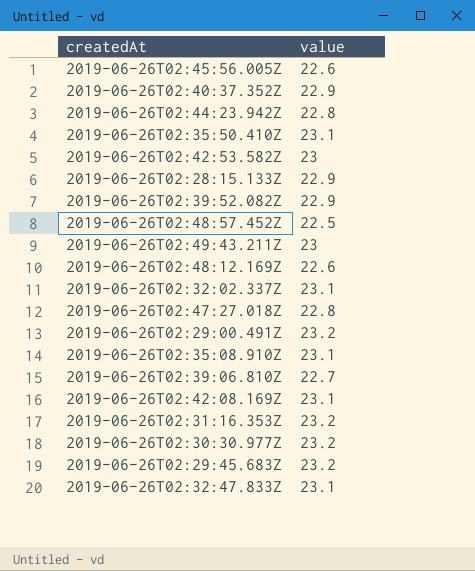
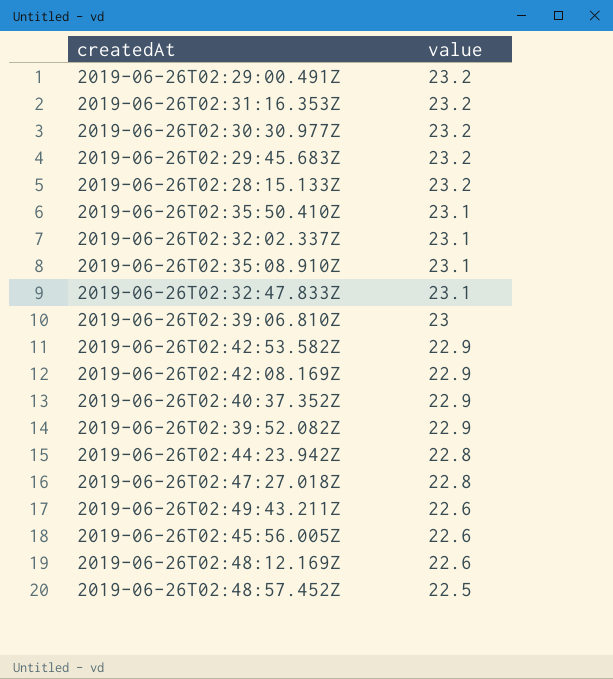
row order: none -> value descending
2019-06-26T02:28:15.133Z | value: 22.9 -> 23.2
2019-06-26T02:39:06.810Z | value: 22.7 -> 23
2019-06-26T02:42:53.582Z | value: 23 -> 22.9
2019-06-26T02:42:08.169Z | value: 23.1 -> 22.9
2019-06-26T02:49:43.211Z | value: 23 -> 22.6

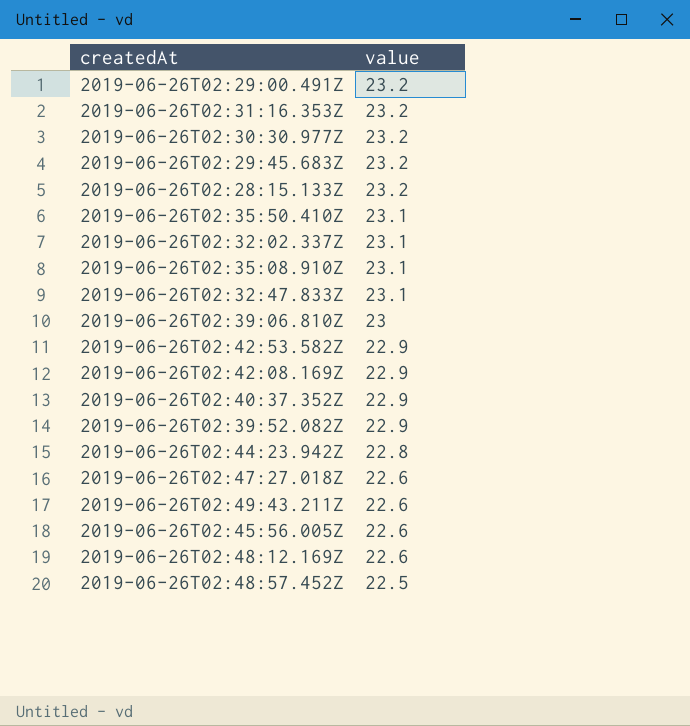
2019-06-26T02:47:27.018Z | value: 22.8 -> 22.6

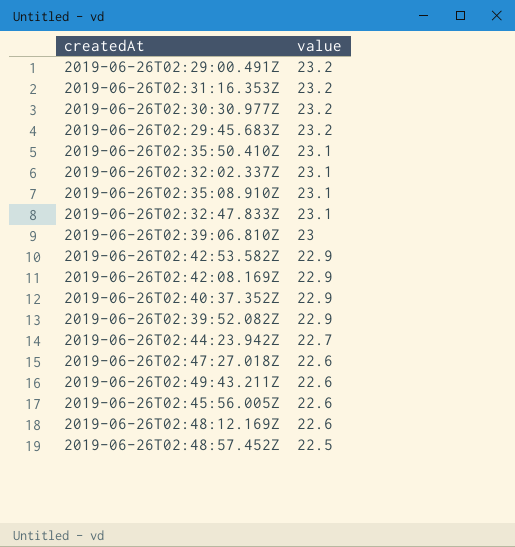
row 2019-06-26T02:28:15.133Z: 23.2 -> none
2019-06-26T02:44:23.942Z | value: 22.8 -> 22.7

